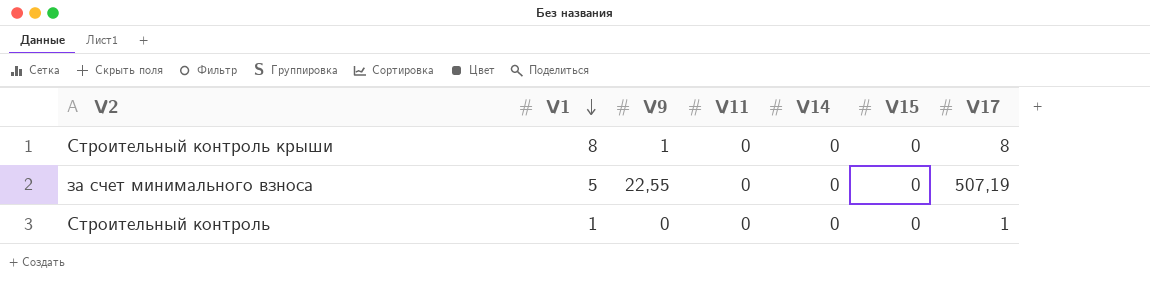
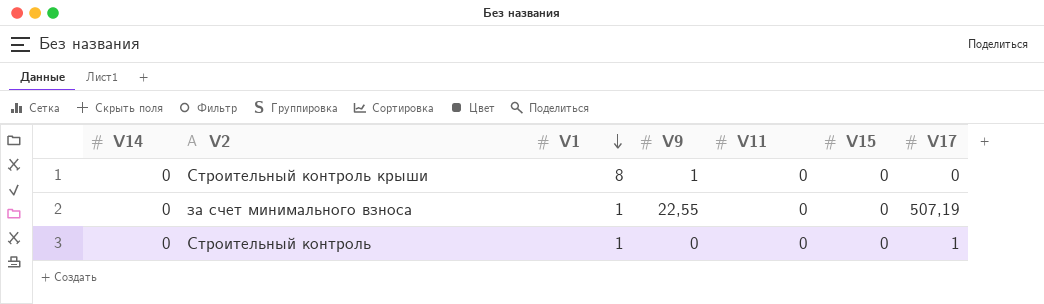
column V14 | position: 5 -> 1
Строительный контроль крыши | V17: 8 -> 0
за счет минимального взноса | V1: 5 -> 1

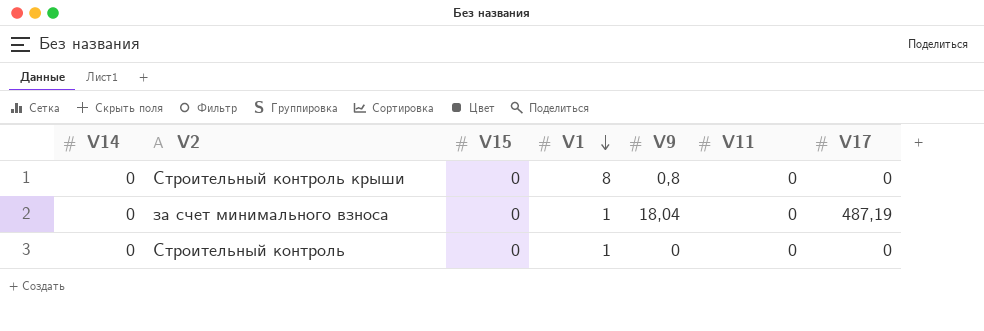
column V15 | position: 6 -> 3
Строительный контроль крыши | V9: 1 -> 0,8
за счет минимального взноса | V9: 22,55 -> 18,04
за счет минимального взноса | V17: 507,19 -> 487,19
Строительный контроль | V17: 1 -> 0

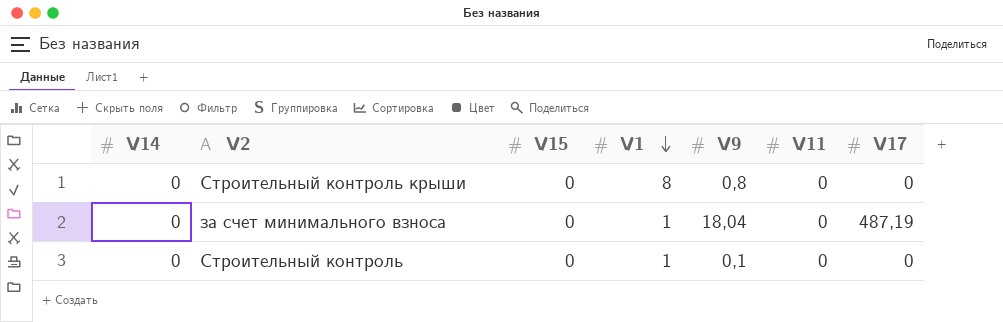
Строительный контроль | V9: 0 -> 0,1

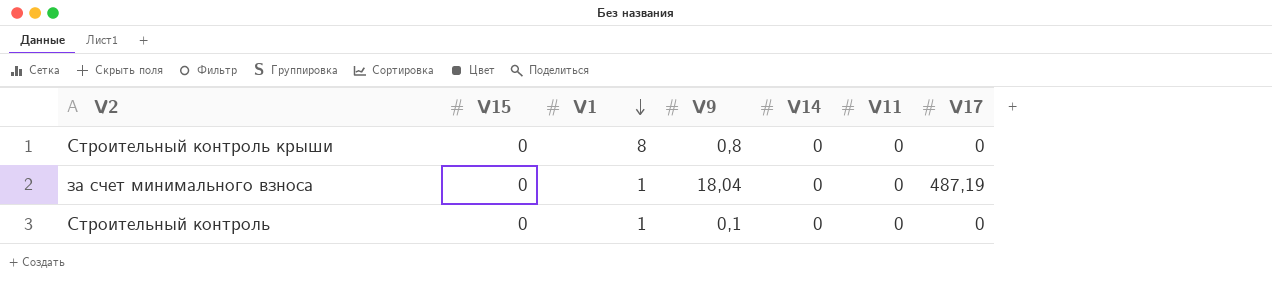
column V14 | position: 1 -> 5

